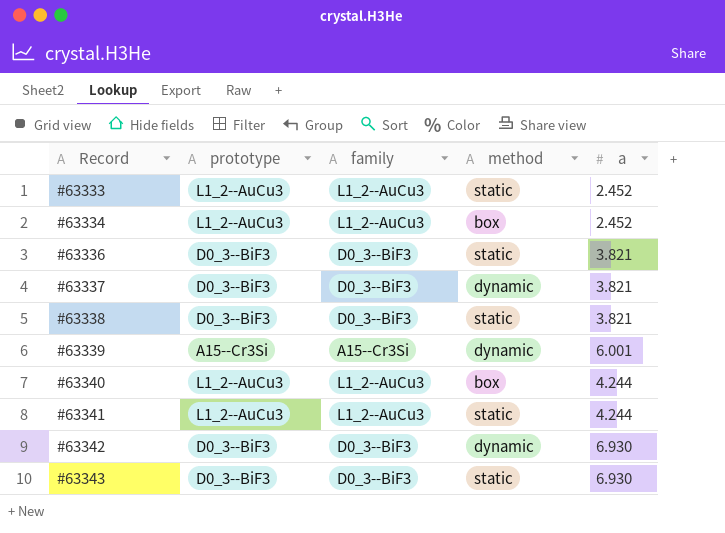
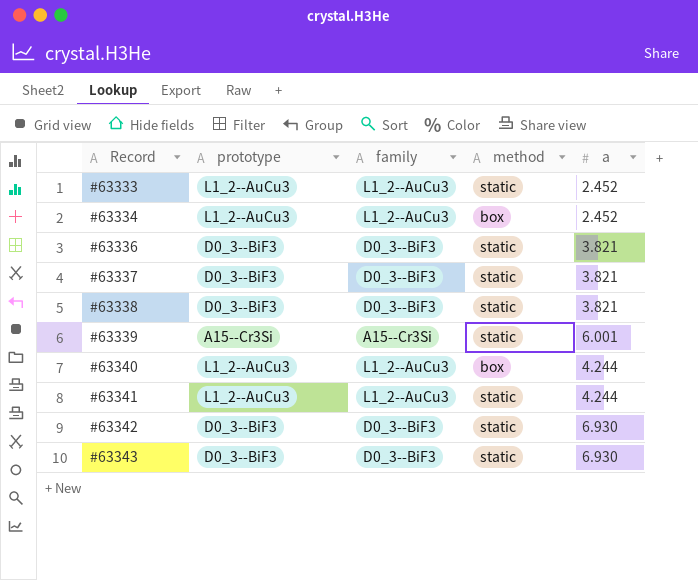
#63337 | method: dynamic -> static
#63339 | method: dynamic -> static
#63342 | method: dynamic -> static

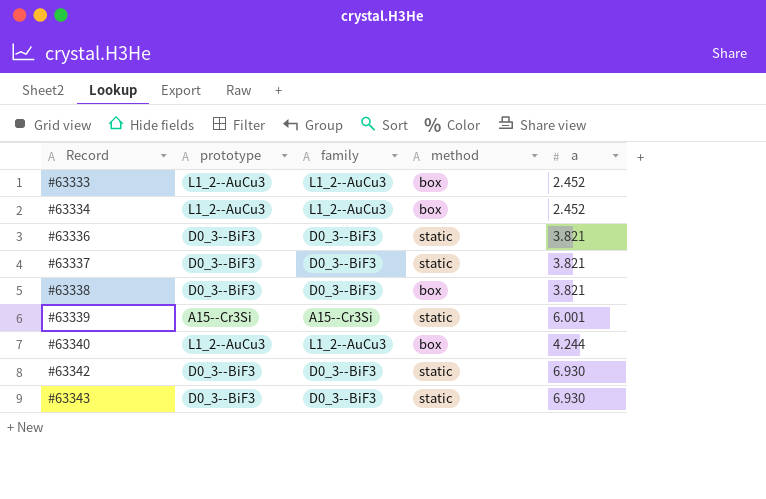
row #63341: L1_2--AuCu3 | L1_2--AuCu3 | static | 4.244 -> none
#63333 | method: static -> box
#63338 | method: static -> box

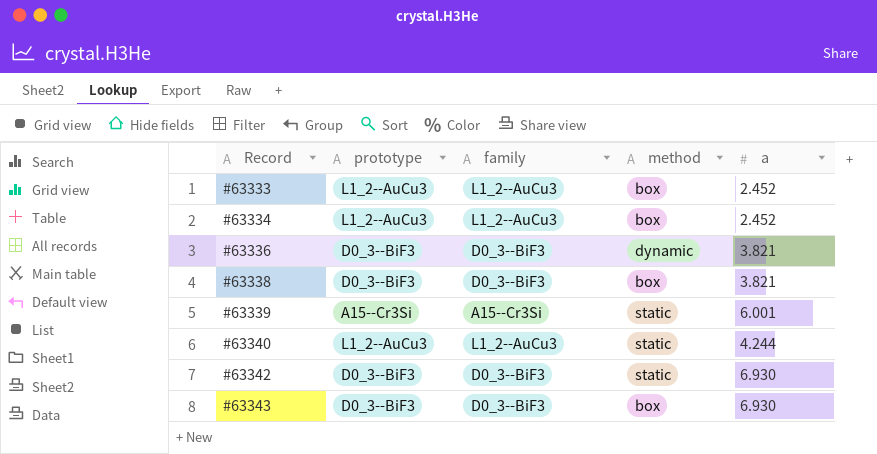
row #63337: D0_3--BiF3 | D0_3--BiF3 | static | 3.821 -> none
#63336 | method: static -> dynamic
#63340 | method: box -> static
#63343 | method: static -> box

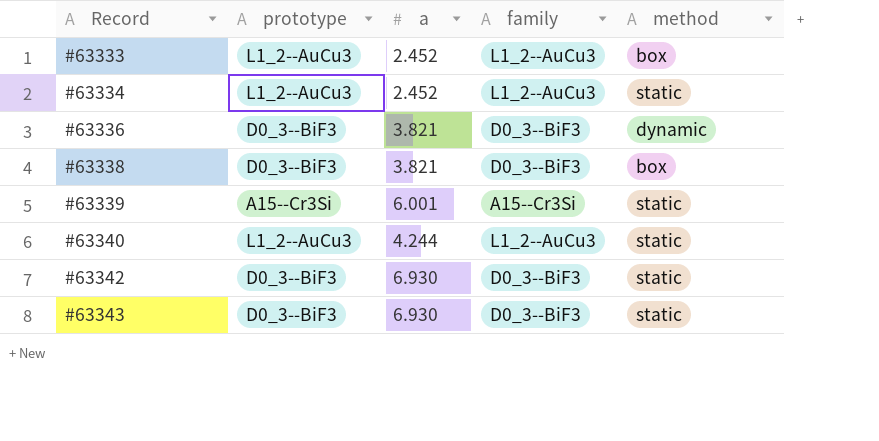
column a | position: 5 -> 3
#63334 | method: box -> static
#63343 | method: box -> static

